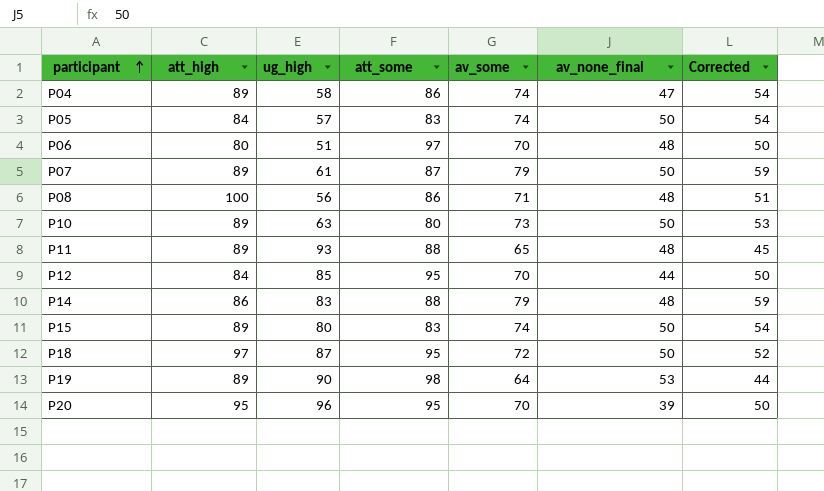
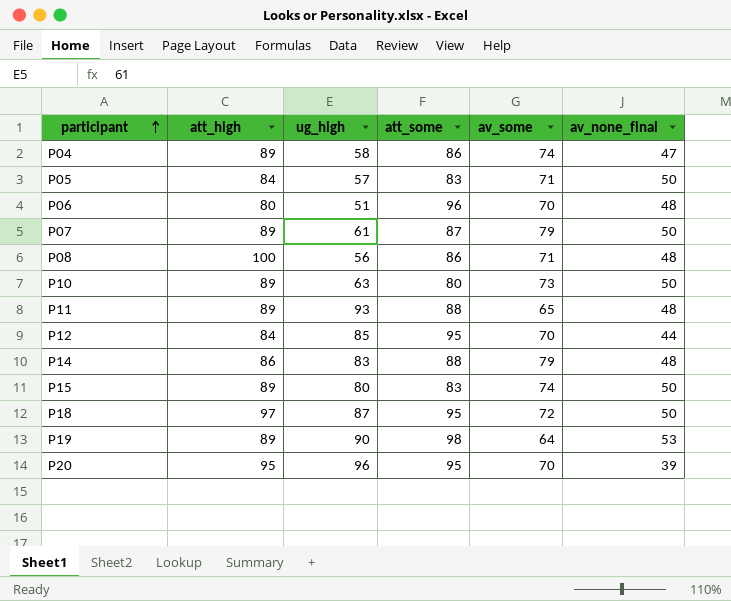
column Corrected | formula: [av_some] - 20 -> none
P05 | av_some: 74 -> 71
P06 | att_some: 97 -> 96

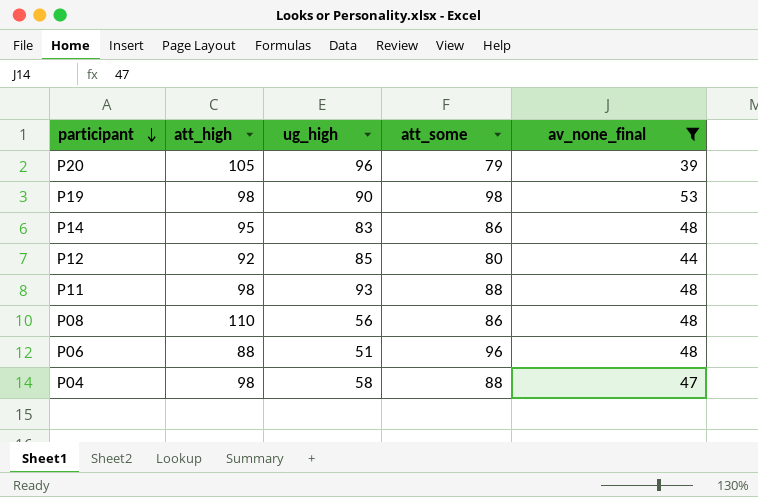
filter: none -> av_none_final != 50
row order: participant ascending -> participant descending
column av_some | position: 5 -> none
P20 | att_high: 95 -> 105
P20 | att_some: 95 -> 79
P19 | att_high: 89 -> 98
P14 | att_high: 86 -> 95
P14 | att_some: 88 -> 86
P12 | att_high: 84 -> 92
P12 | att_some: 95 -> 80
P11 | att_high: 89 -> 98
P08 | att_high: 100 -> 110
P06 | att_high: 80 -> 88
P04 | att_high: 89 -> 98
P04 | att_some: 86 -> 88

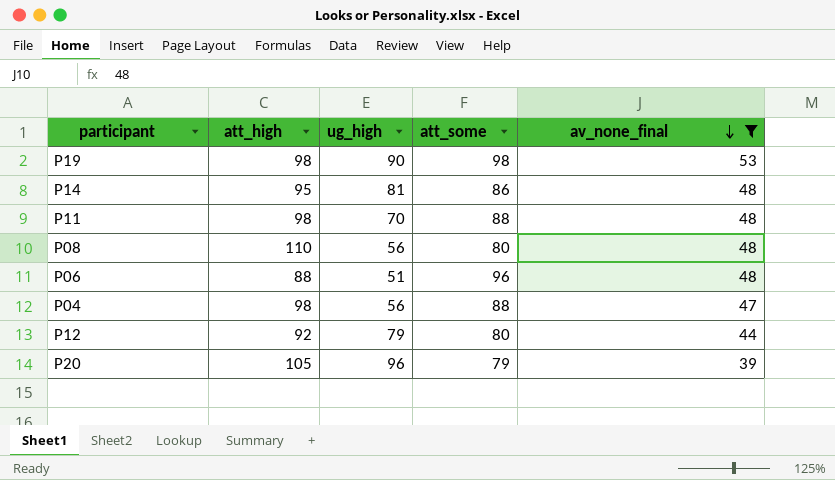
row order: participant descending -> av_none_final descending
P14 | ug_high: 83 -> 81
P11 | ug_high: 93 -> 70
P08 | att_some: 86 -> 80
P04 | ug_high: 58 -> 56
P12 | ug_high: 85 -> 79

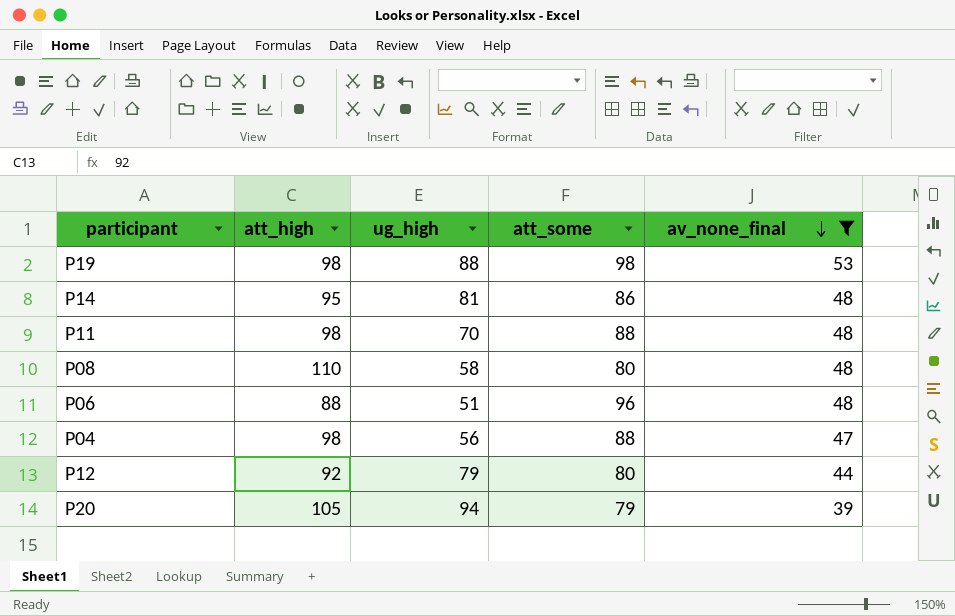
P19 | ug_high: 90 -> 88
P08 | ug_high: 56 -> 58
P20 | ug_high: 96 -> 94

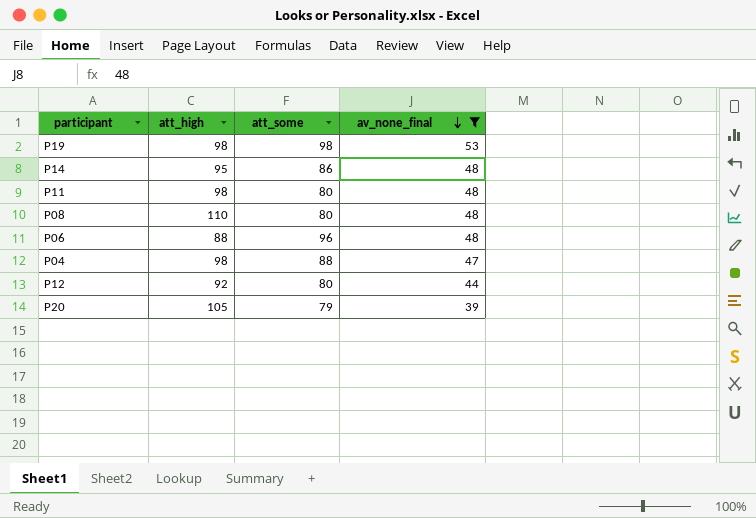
column ug_high | position: 3 -> none
P11 | att_some: 88 -> 80

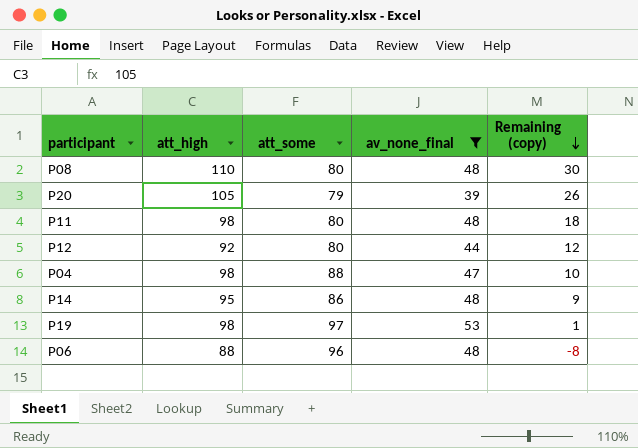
row order: av_none_final descending -> Remaining (copy) descending
column Remaining (copy) | formula: none -> [att_high] - [att_some]
P19 | att_some: 98 -> 97

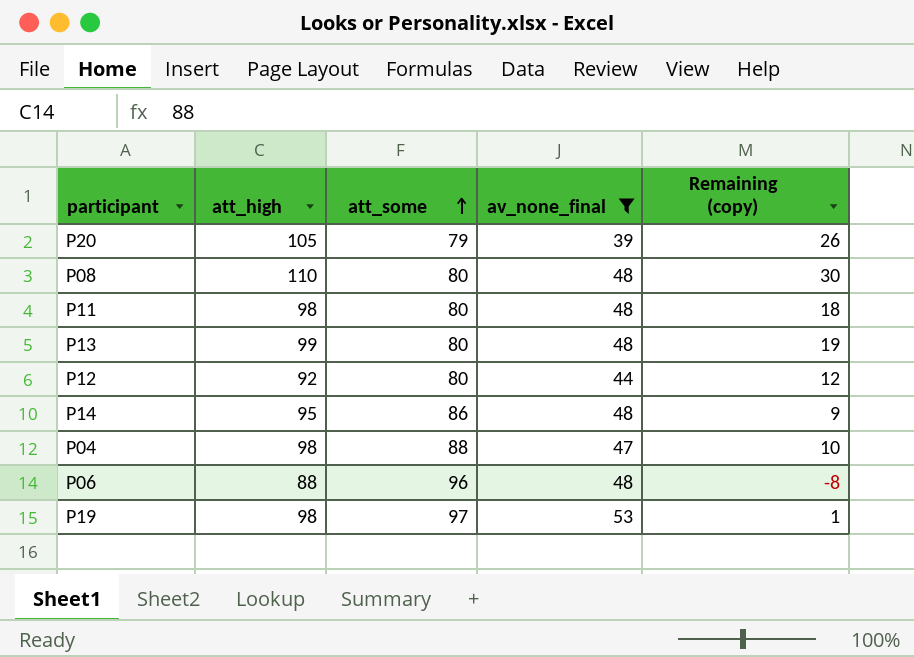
row order: Remaining (copy) descending -> att_some ascending
row P13: none -> 99 | 80 | 48 | 19

